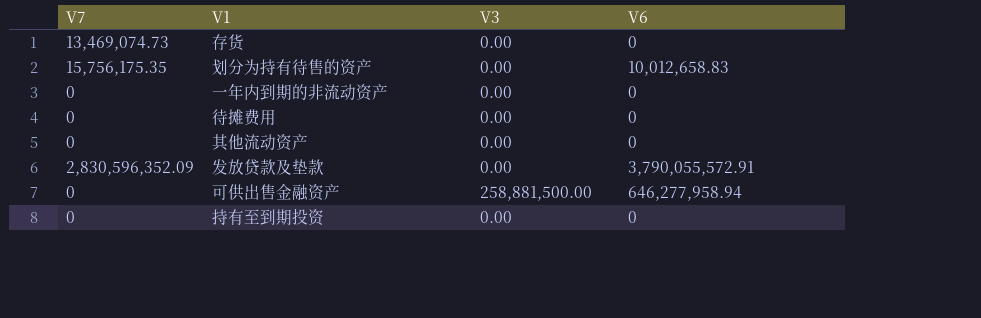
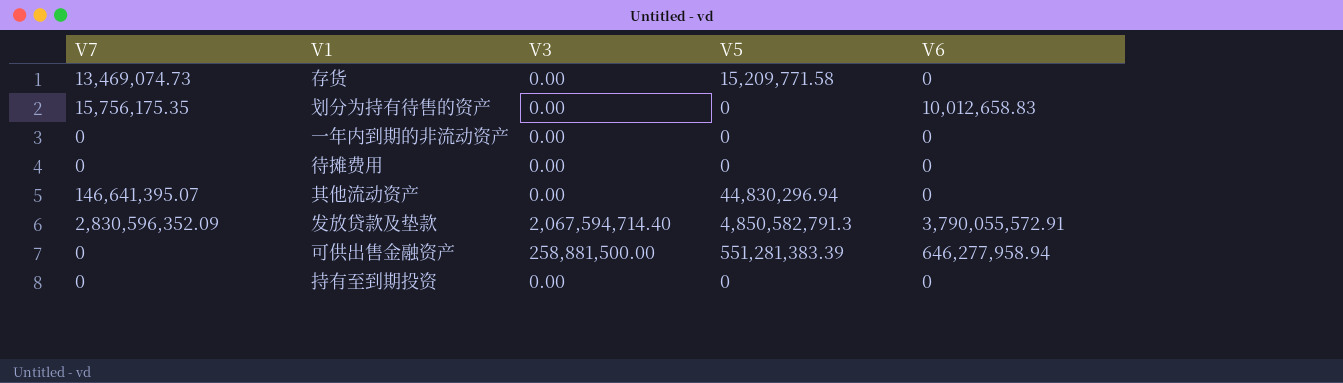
column V5 | position: none -> 4
其他流动资产 | V7: 0 -> 146,641,395.07
发放贷款及垫款 | V3: 0.00 -> 2,067,594,714.40

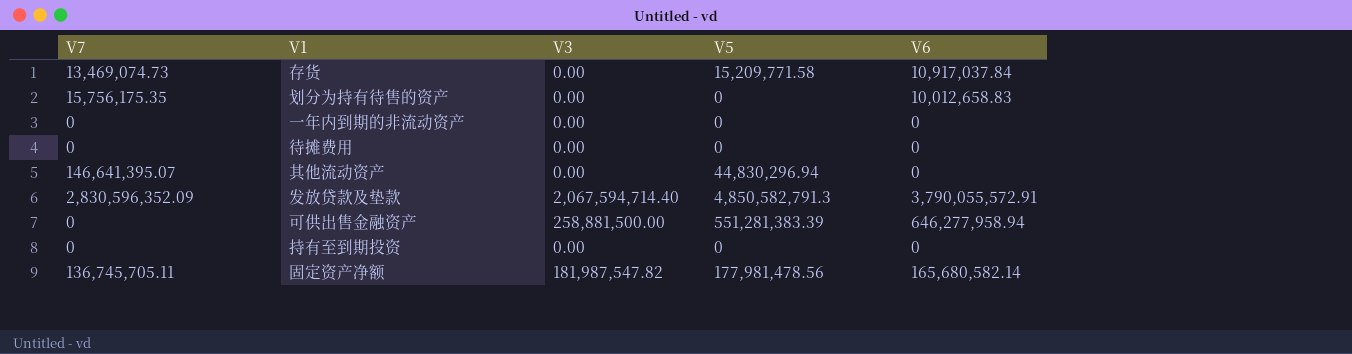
存货 | V6: 0 -> 10,917,037.84
row 固定资产净额: none -> 136,745,705.11 | 181,987,547.82 | 177,981,478.56 | 165,680,582.14

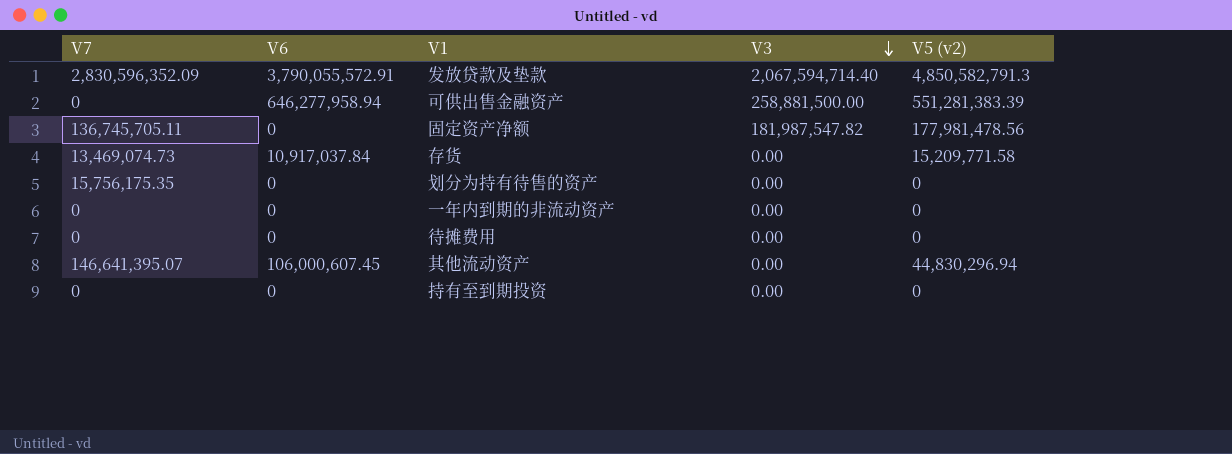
row order: none -> V3 descending
column V6 | position: 5 -> 2
column name: V5 -> V5 (v2)
固定资产净额 | V6: 165,680,582.14 -> 0
划分为持有待售的资产 | V6: 10,012,658.83 -> 0
其他流动资产 | V6: 0 -> 106,000,607.45

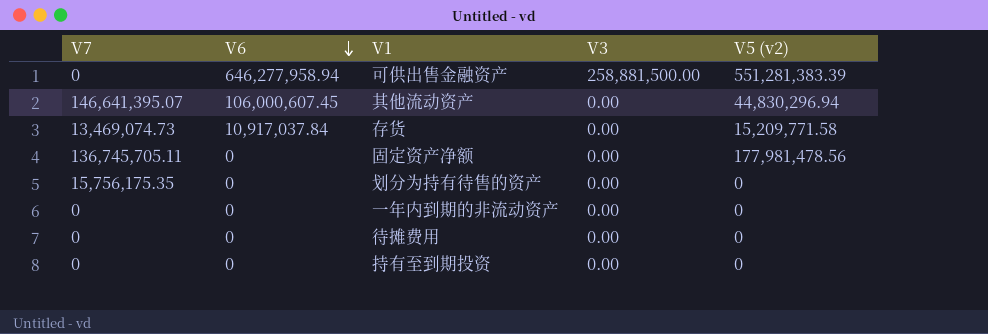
row order: V3 descending -> V6 descending
row 发放贷款及垫款: 2,830,596,352.09 | 3,790,055,572.91 | 2,067,594,714.40 | 4,850,582,791.3 -> none
固定资产净额 | V3: 181,987,547.82 -> 0.00

